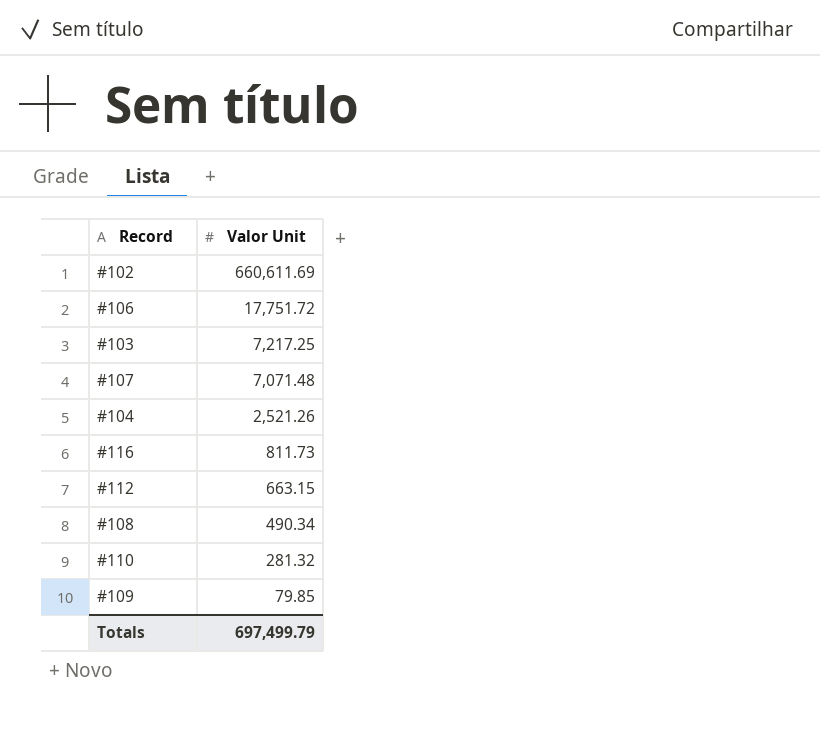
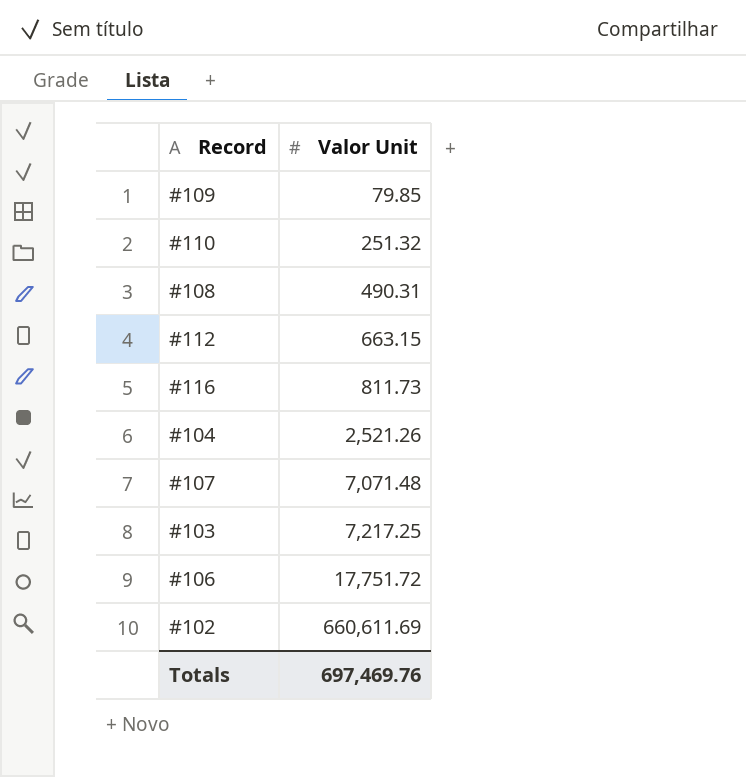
row order: Valor Unit descending -> Valor Unit ascending
#110 | Valor Unit: 281.32 -> 251.32
#108 | Valor Unit: 490.34 -> 490.31
Totals | Valor Unit: 697,499.79 -> 697,469.76

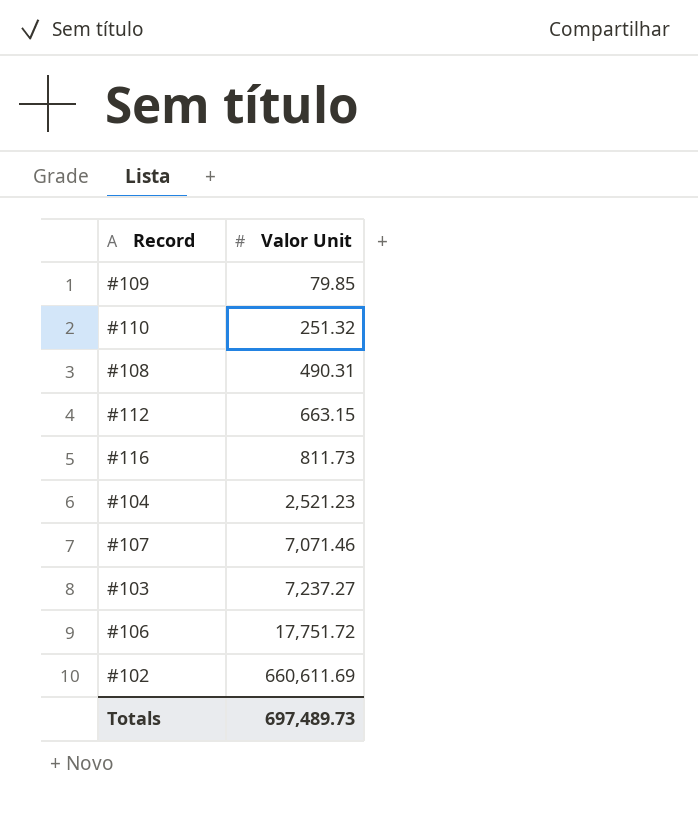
#104 | Valor Unit: 2,521.26 -> 2,521.23
#107 | Valor Unit: 7,071.48 -> 7,071.46
#103 | Valor Unit: 7,217.25 -> 7,237.27
Totals | Valor Unit: 697,469.76 -> 697,489.73

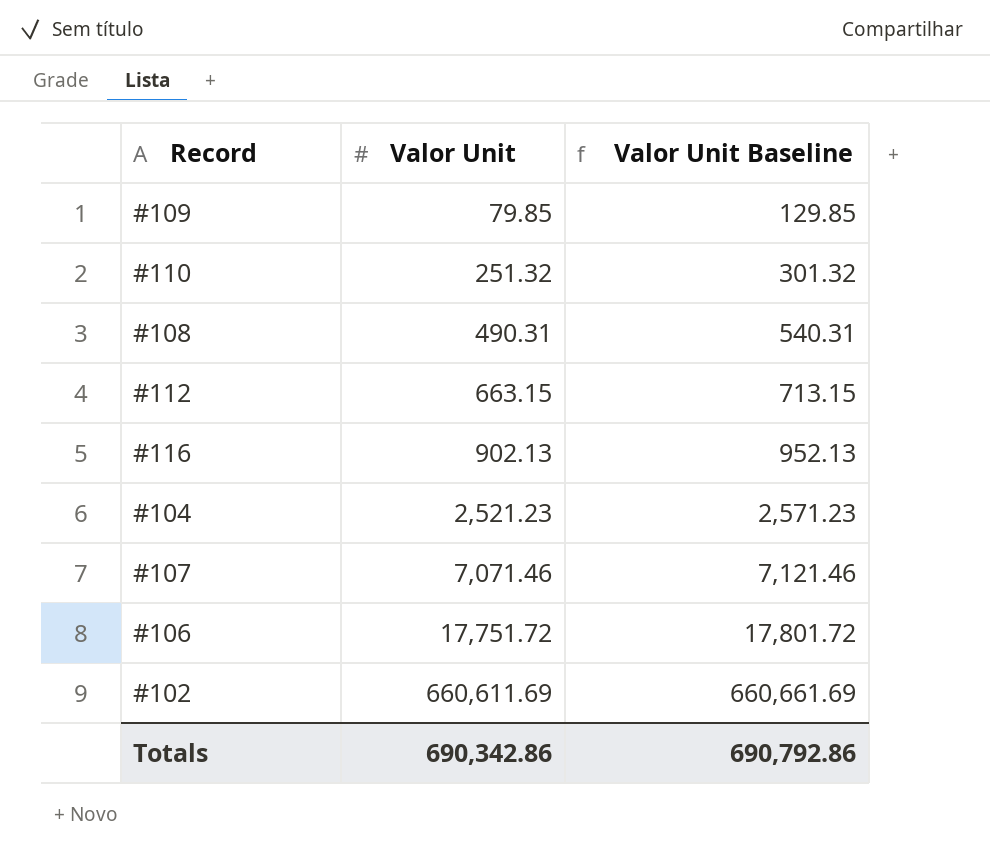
column Valor Unit Baseline | formula: none -> [Valor Unit] + 50
row #103: 7,237.27 -> none
#116 | Valor Unit: 811.73 -> 902.13
Totals | Valor Unit: 697,489.73 -> 690,342.86

